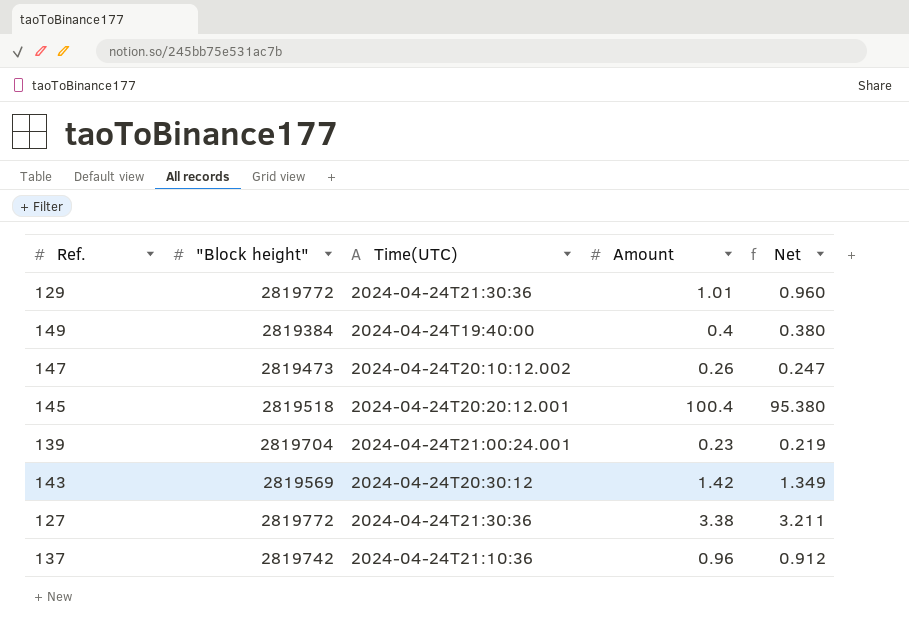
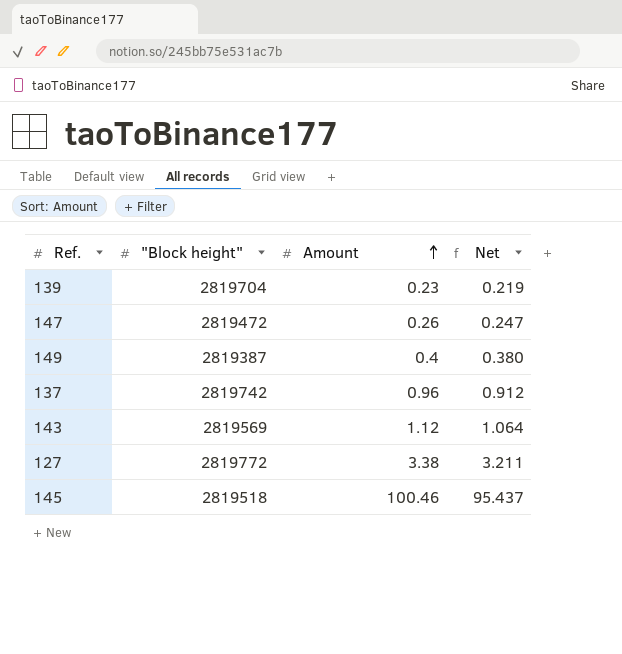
row order: none -> Amount ascending
column Time(UTC) | position: 3 -> none
row 129: 2819772 | 2024-04-24T21:30:36 | 1.01 | 0.960 -> none
147 | "Block height": 2819473 -> 2819472
149 | "Block height": 2819384 -> 2819387
143 | Amount: 1.42 -> 1.12
143 | Net: 1.349 -> 1.064
145 | Amount: 100.4 -> 100.46
145 | Net: 95.380 -> 95.437

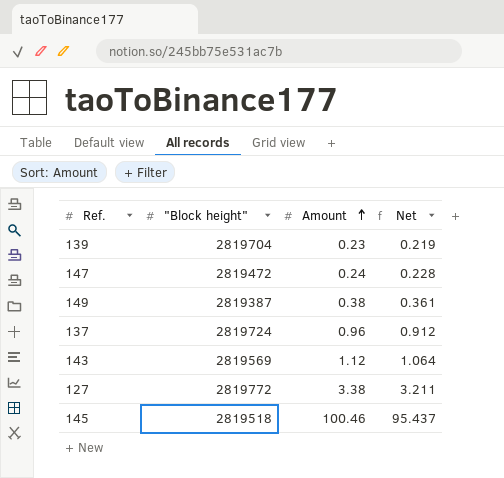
147 | Amount: 0.26 -> 0.24
147 | Net: 0.247 -> 0.228
149 | Amount: 0.4 -> 0.38
149 | Net: 0.380 -> 0.361
137 | "Block height": 2819742 -> 2819724

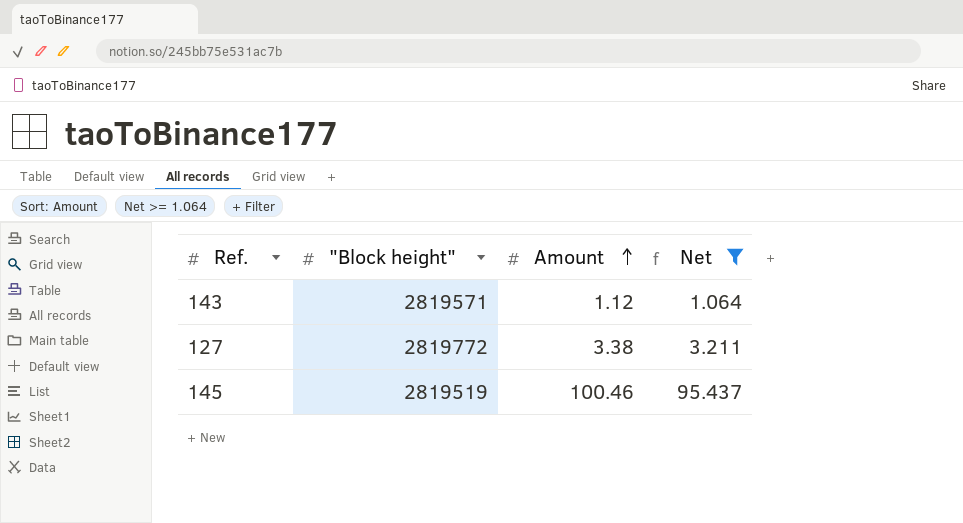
filter: none -> Net >= 1.064
143 | "Block height": 2819569 -> 2819571
145 | "Block height": 2819518 -> 2819519

